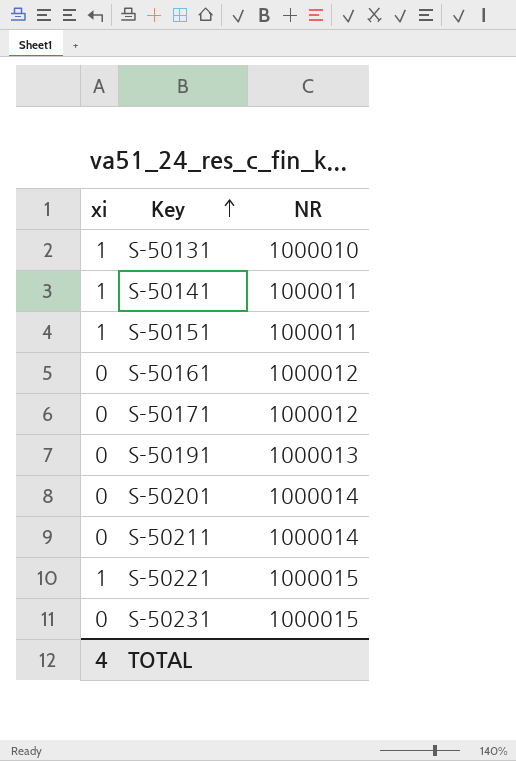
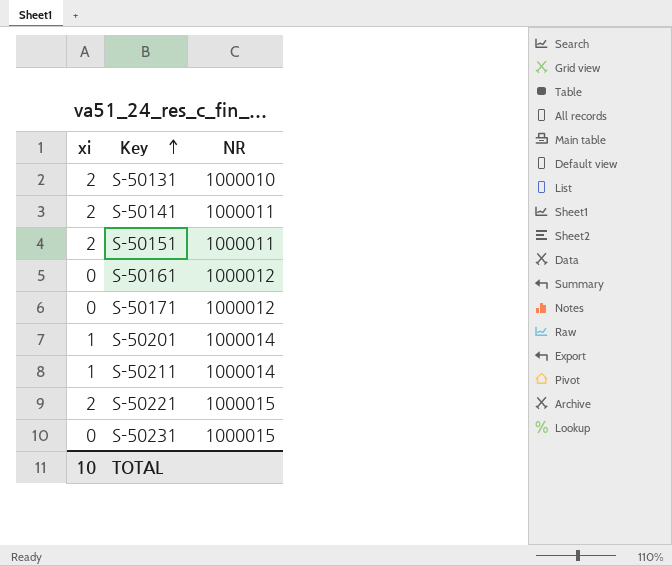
row S-50191: 0 | 1000013 -> none
S-50131 | xi: 1 -> 2
S-50141 | xi: 1 -> 2
S-50151 | xi: 1 -> 2
S-50201 | xi: 0 -> 1
S-50211 | xi: 0 -> 1
S-50221 | xi: 1 -> 2
TOTAL | xi: 4 -> 10

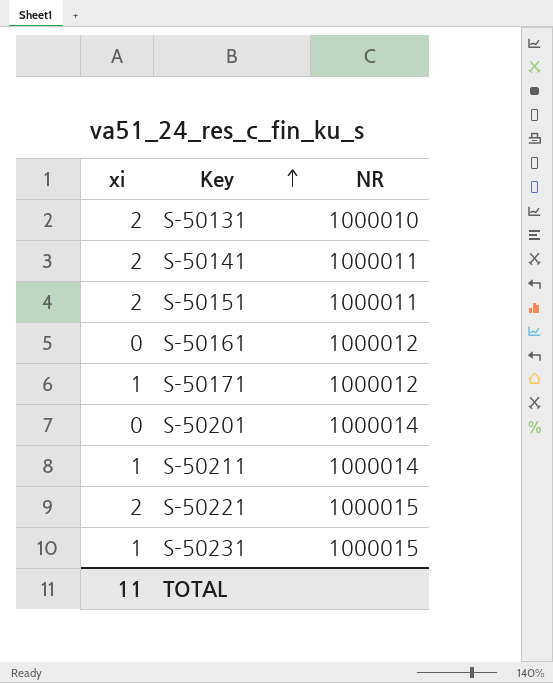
S-50171 | xi: 0 -> 1
S-50201 | xi: 1 -> 0
S-50231 | xi: 0 -> 1
TOTAL | xi: 10 -> 11

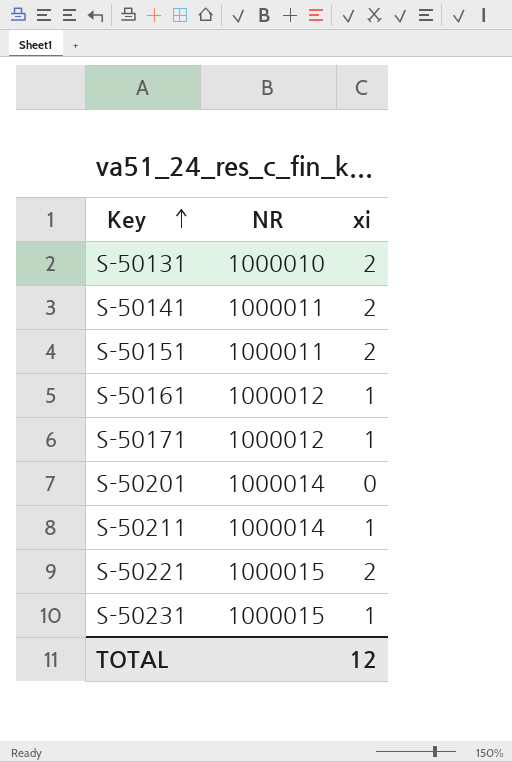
column xi | position: 1 -> 3
S-50161 | xi: 0 -> 1
TOTAL | xi: 11 -> 12

